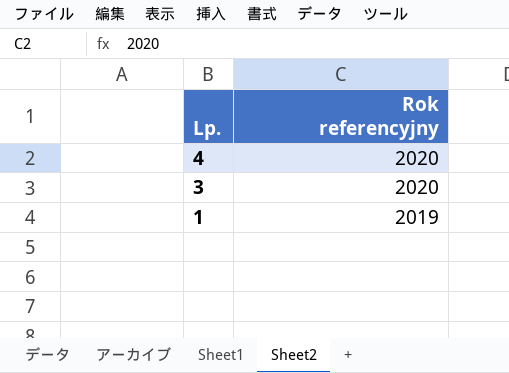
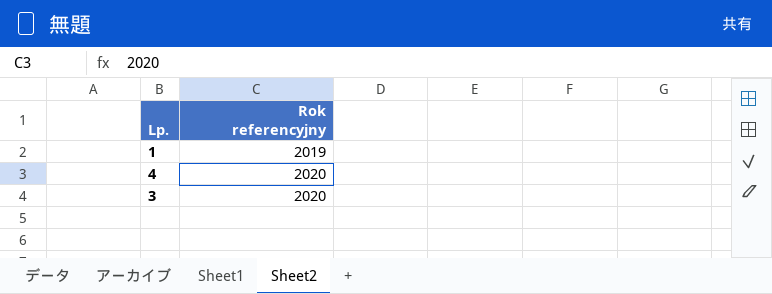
row order: Lp. descending -> Rok referencyjny ascending

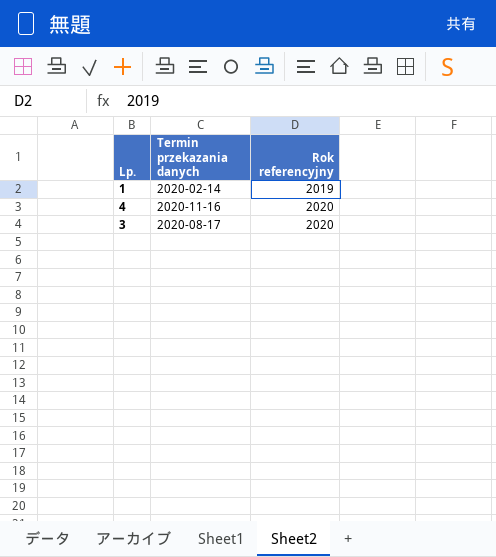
column Termin przekazania danych | position: none -> 2

